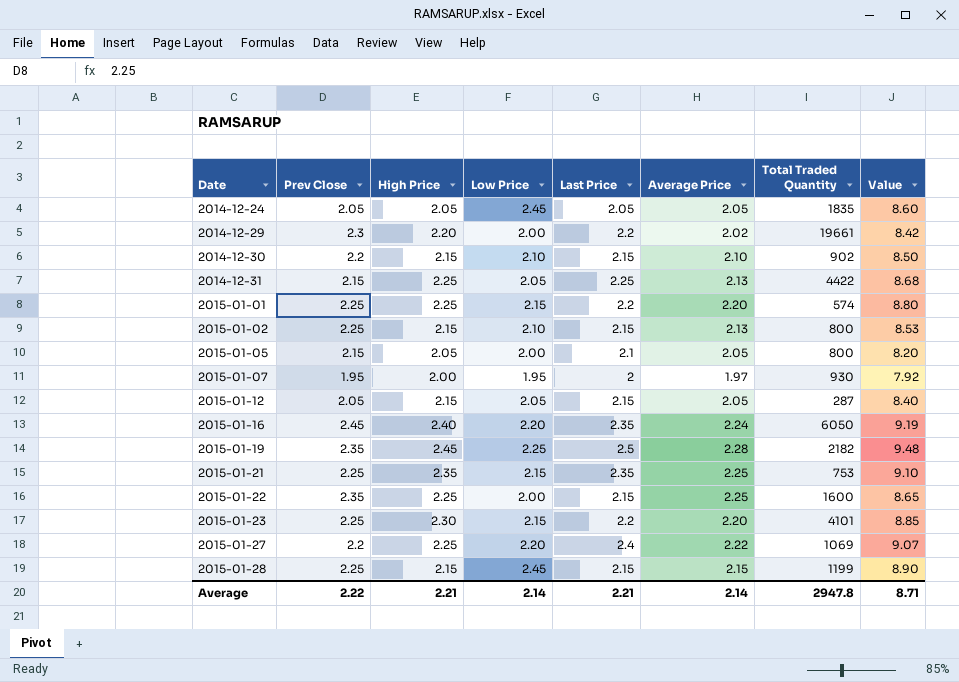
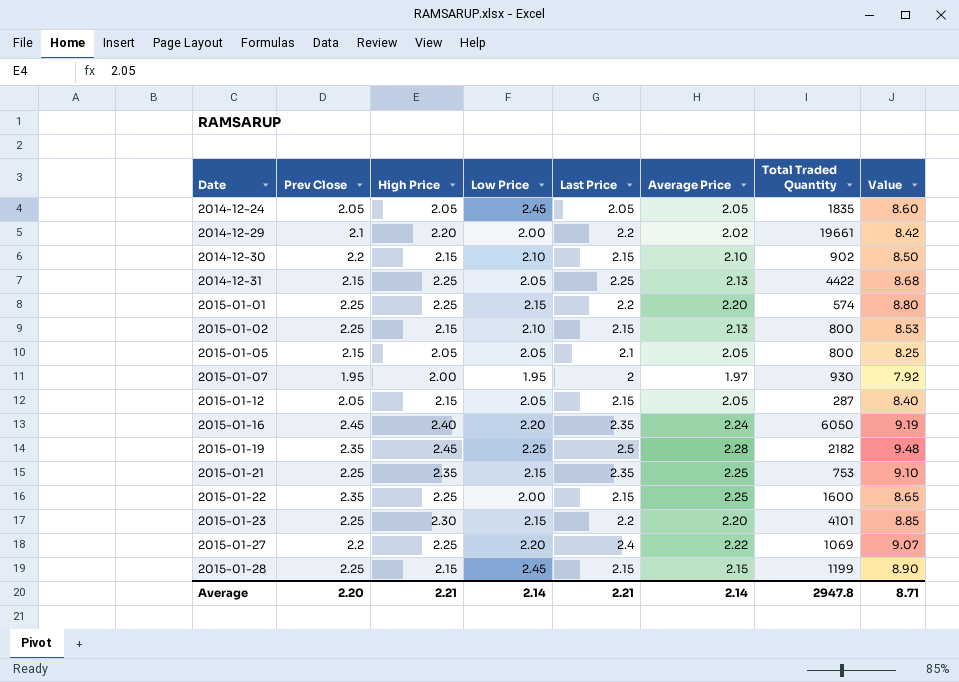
2014-12-29 | Prev Close: 2.3 -> 2.1
2015-01-05 | Low Price: 2.00 -> 2.05
2015-01-05 | Value: 8.20 -> 8.25
Average | Prev Close: 2.22 -> 2.20

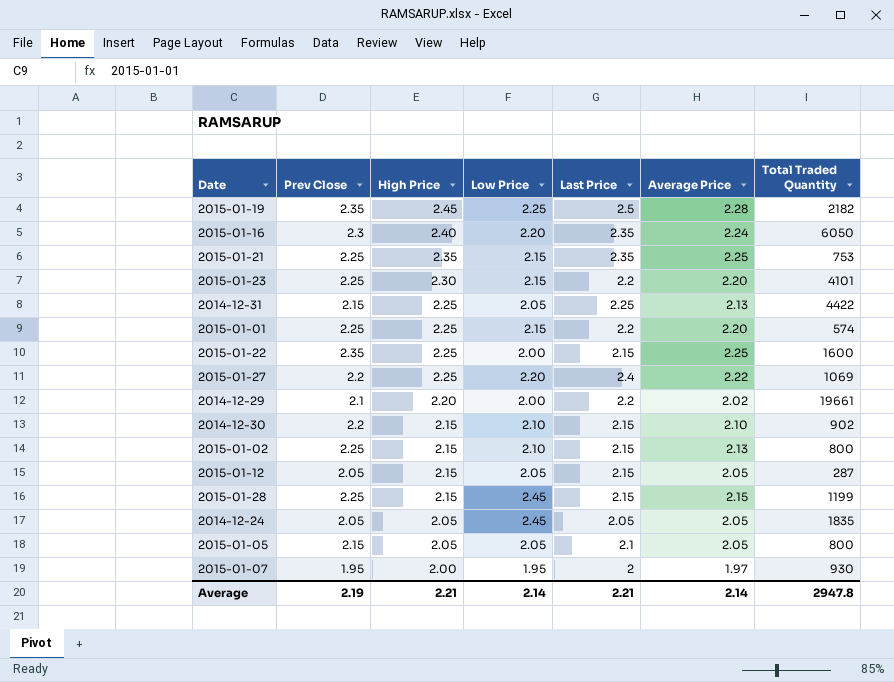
row order: Date ascending -> High Price descending
column Value | formula: [High Price] + [Low Price] + [Last Price] + [Average Price] -> none
2015-01-16 | Prev Close: 2.45 -> 2.3
Average | Prev Close: 2.20 -> 2.19

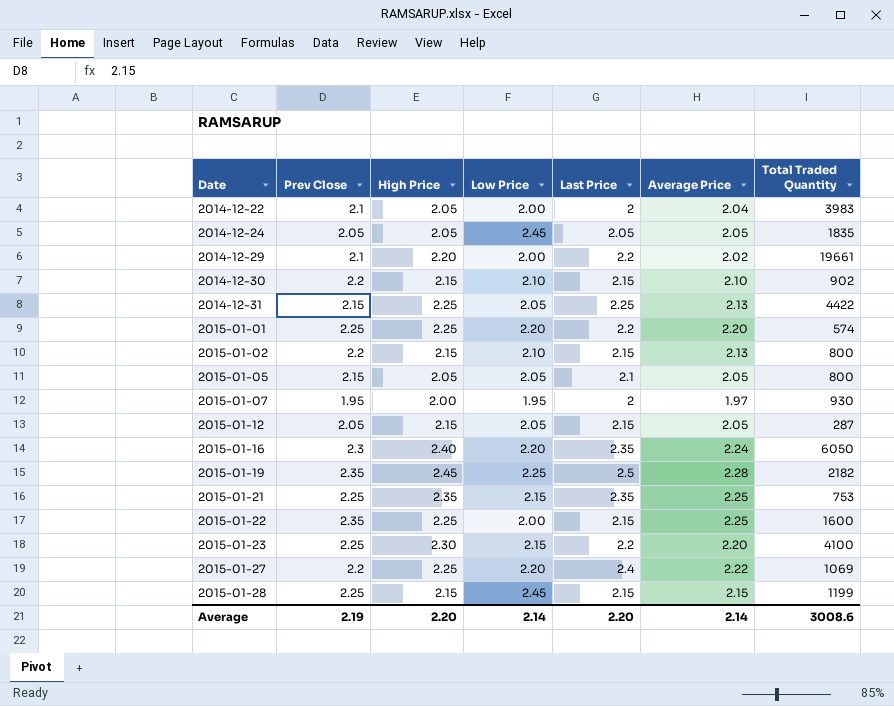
row order: High Price descending -> Date ascending
row 2014-12-22: none -> 2.1 | 2.05 | 2.00 | 2 | 2.04 | 3983
2015-01-01 | Low Price: 2.15 -> 2.20
2015-01-02 | Prev Close: 2.25 -> 2.2
2015-01-23 | Total Traded Quantity: 4101 -> 4100
Average | High Price: 2.21 -> 2.20
Average | Last Price: 2.21 -> 2.20
Average | Total Traded Quantity: 2947.8 -> 3008.6

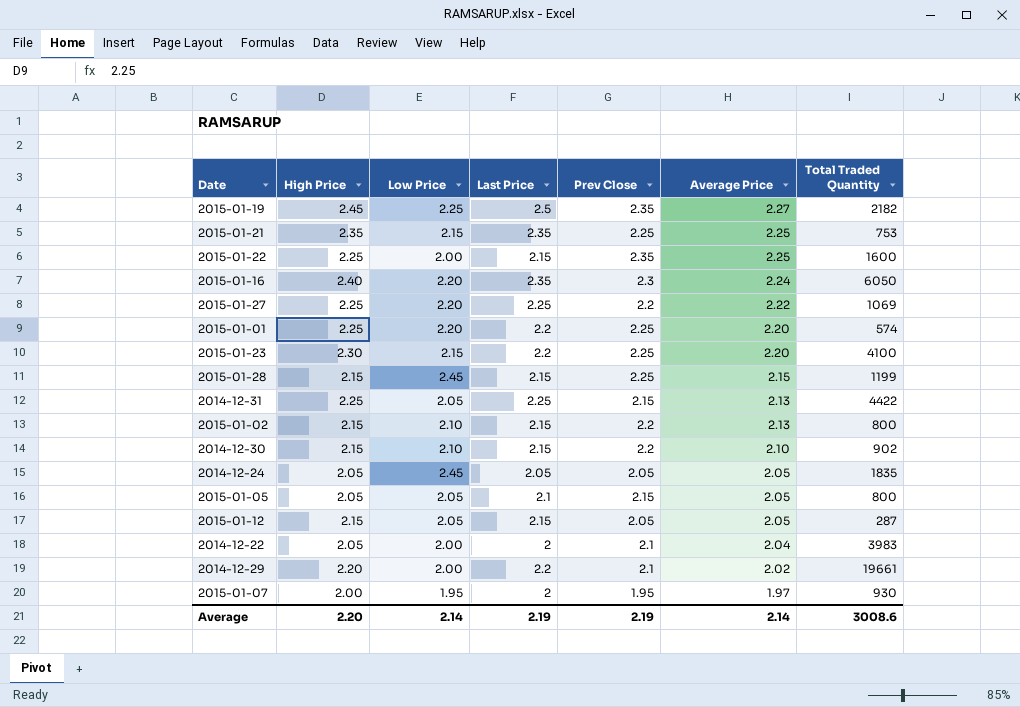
row order: Date ascending -> Average Price descending
column Prev Close | position: 2 -> 5
2015-01-19 | Average Price: 2.28 -> 2.27
2015-01-27 | Last Price: 2.4 -> 2.25
Average | Last Price: 2.20 -> 2.19

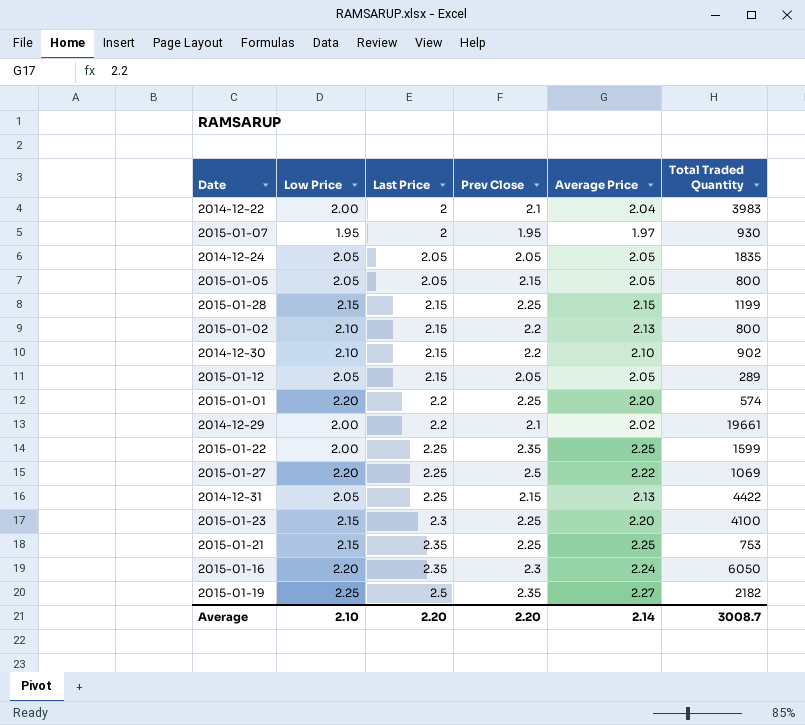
row order: Average Price descending -> Last Price ascending
column High Price | position: 2 -> none
2014-12-24 | Low Price: 2.45 -> 2.05
2015-01-05 | Last Price: 2.1 -> 2.05
2015-01-28 | Low Price: 2.45 -> 2.15
2015-01-12 | Total Traded Quantity: 287 -> 289
2015-01-22 | Last Price: 2.15 -> 2.25
2015-01-22 | Total Traded Quantity: 1600 -> 1599
2015-01-27 | Prev Close: 2.2 -> 2.5
2015-01-23 | Last Price: 2.2 -> 2.3
Average | Low Price: 2.14 -> 2.10
Average | Last Price: 2.19 -> 2.20
Average | Prev Close: 2.19 -> 2.20
Average | Total Traded Quantity: 3008.6 -> 3008.7

